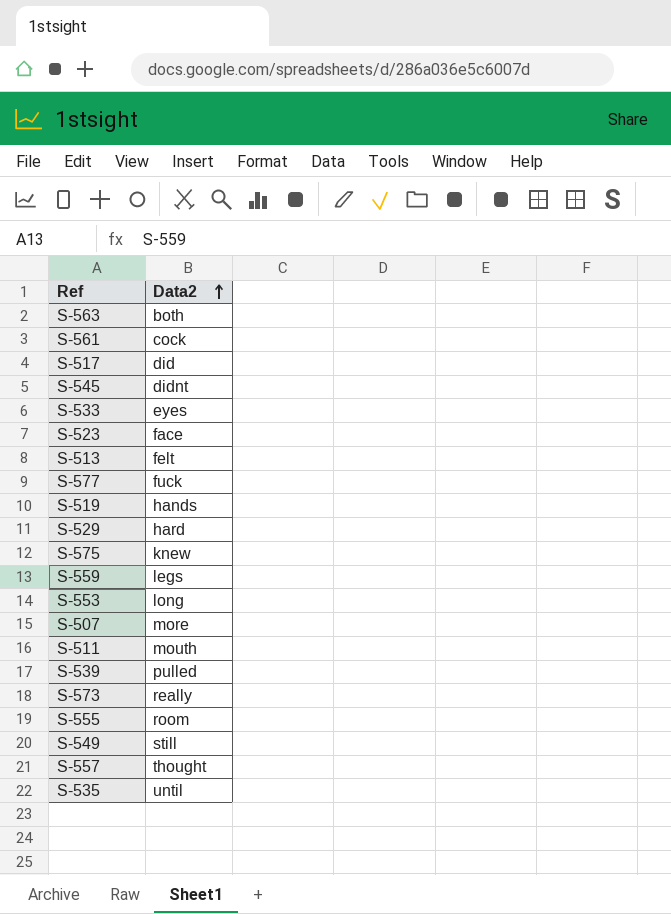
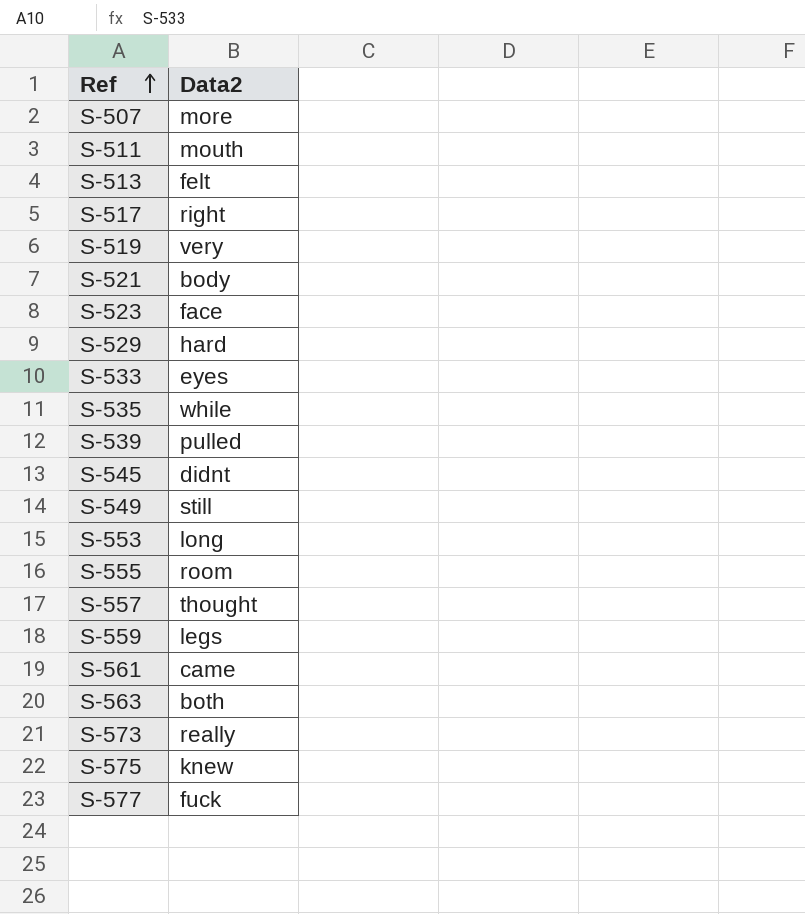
row order: Data2 ascending -> Ref ascending
S-517 | Data2: did -> right
S-519 | Data2: hands -> very
row S-521: none -> body
S-535 | Data2: until -> while
S-561 | Data2: cock -> came

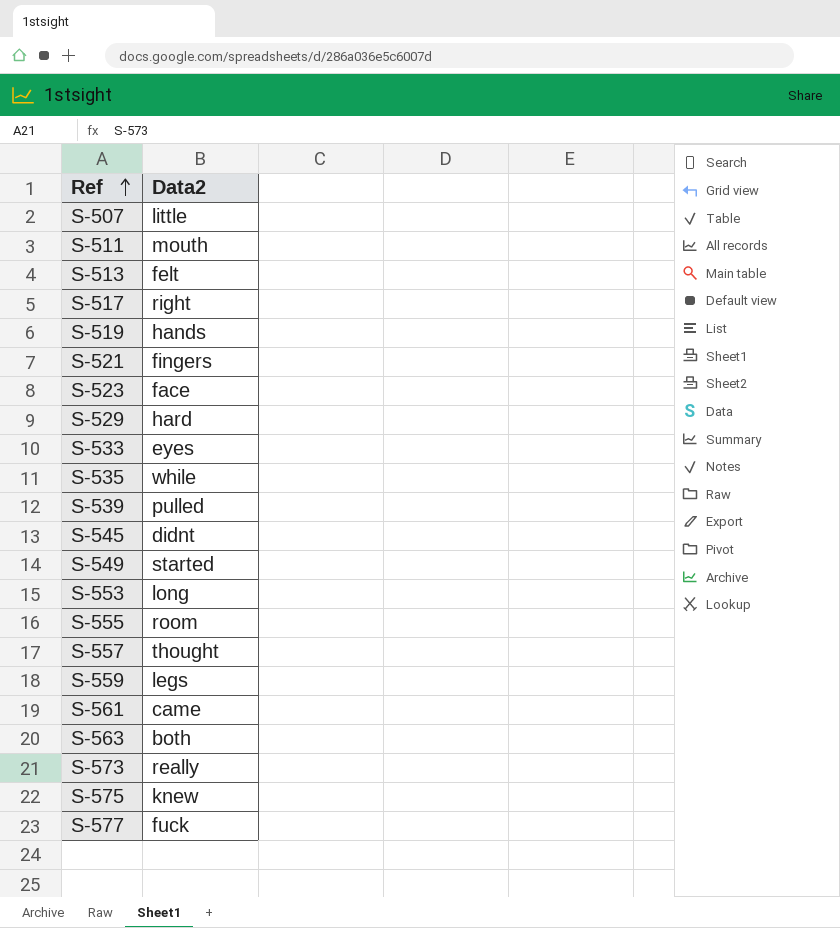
S-507 | Data2: more -> little
S-519 | Data2: very -> hands
S-521 | Data2: body -> fingers
S-549 | Data2: still -> started

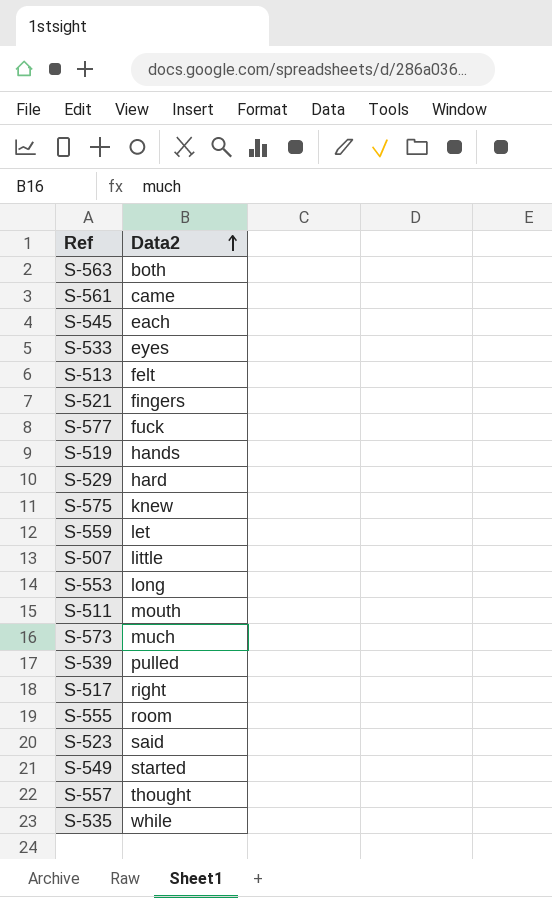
row order: Ref ascending -> Data2 ascending
S-545 | Data2: didnt -> each
S-559 | Data2: legs -> let
S-573 | Data2: really -> much
S-523 | Data2: face -> said

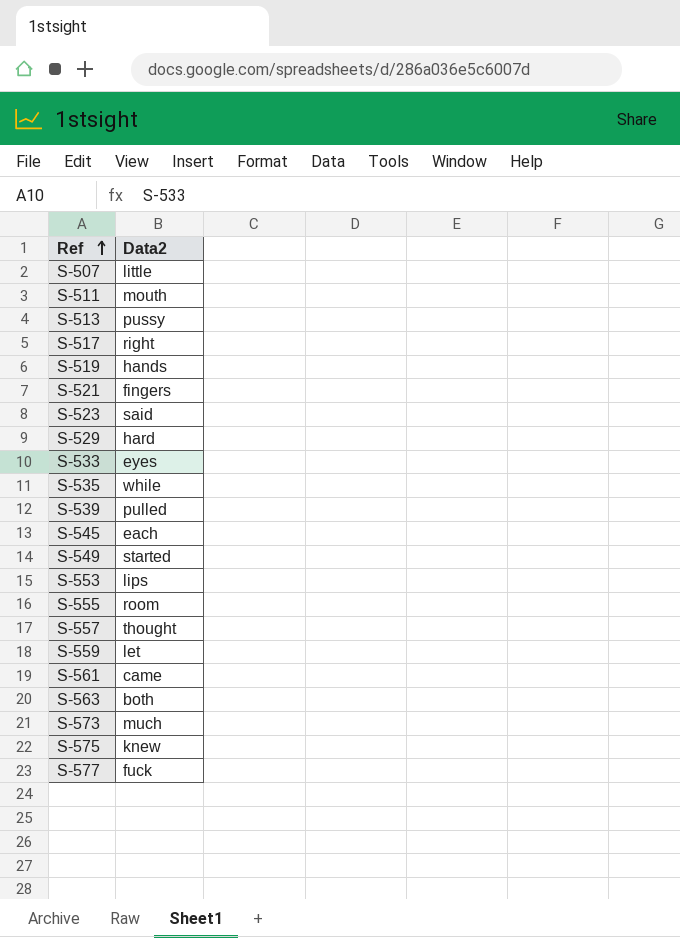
row order: Data2 ascending -> Ref ascending
S-513 | Data2: felt -> pussy
S-553 | Data2: long -> lips

